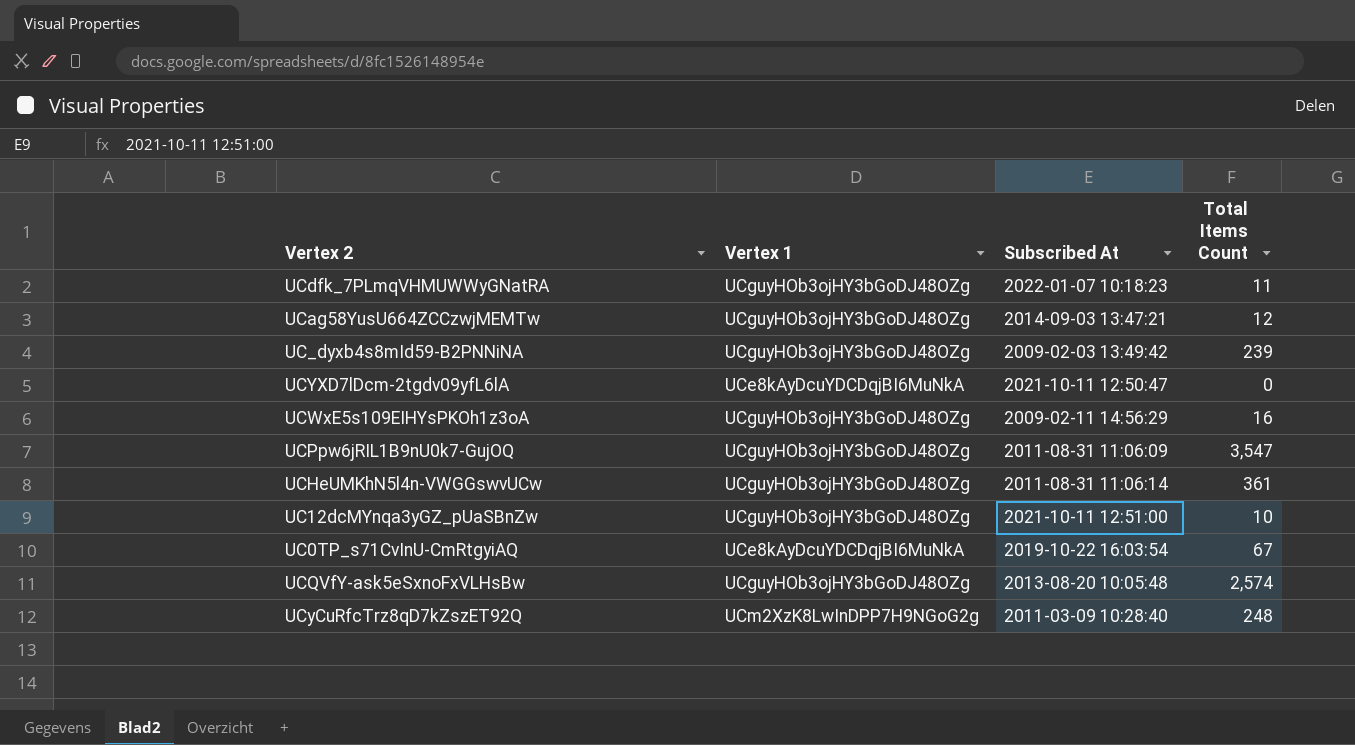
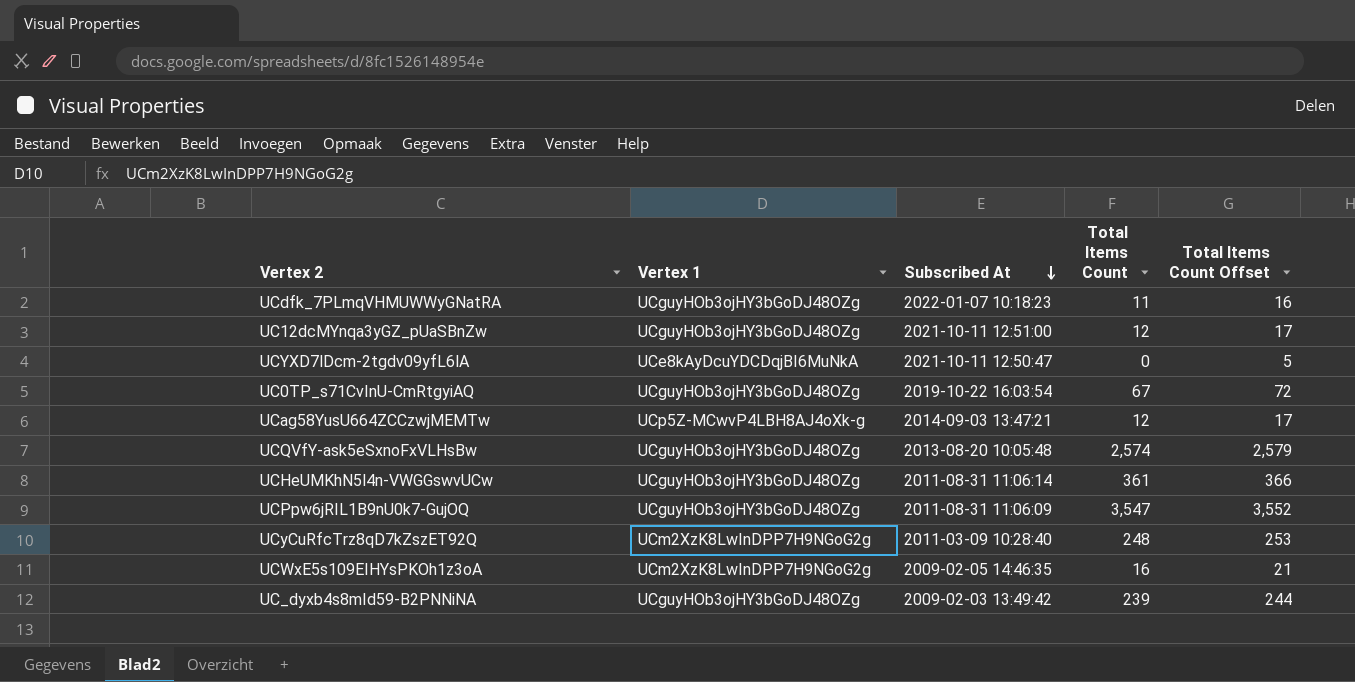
row order: none -> Subscribed At descending
column Total Items Count Offset | formula: none -> [Total Items Count] + 5
UC12dcMYnqa3yGZ_pUaSBnZw | Total Items Count: 10 -> 12
UC0TP_s71CvInU-CmRtgyiAQ | Vertex 1: UCe8kAyDcuYDCDqjBI6MuNkA -> UCguyHOb3ojHY3bGoDJ48OZg
UCag58YusU664ZCCzwjMEMTw | Vertex 1: UCguyHOb3ojHY3bGoDJ48OZg -> UCp5Z-MCwvP4LBH8AJ4oXk-g
UCWxE5s109EIHYsPKOh1z3oA | Vertex 1: UCguyHOb3ojHY3bGoDJ48OZg -> UCm2XzK8LwInDPP7H9NGoG2g
UCWxE5s109EIHYsPKOh1z3oA | Subscribed At: 2009-02-11 14:56:29 -> 2009-02-05 14:46:35

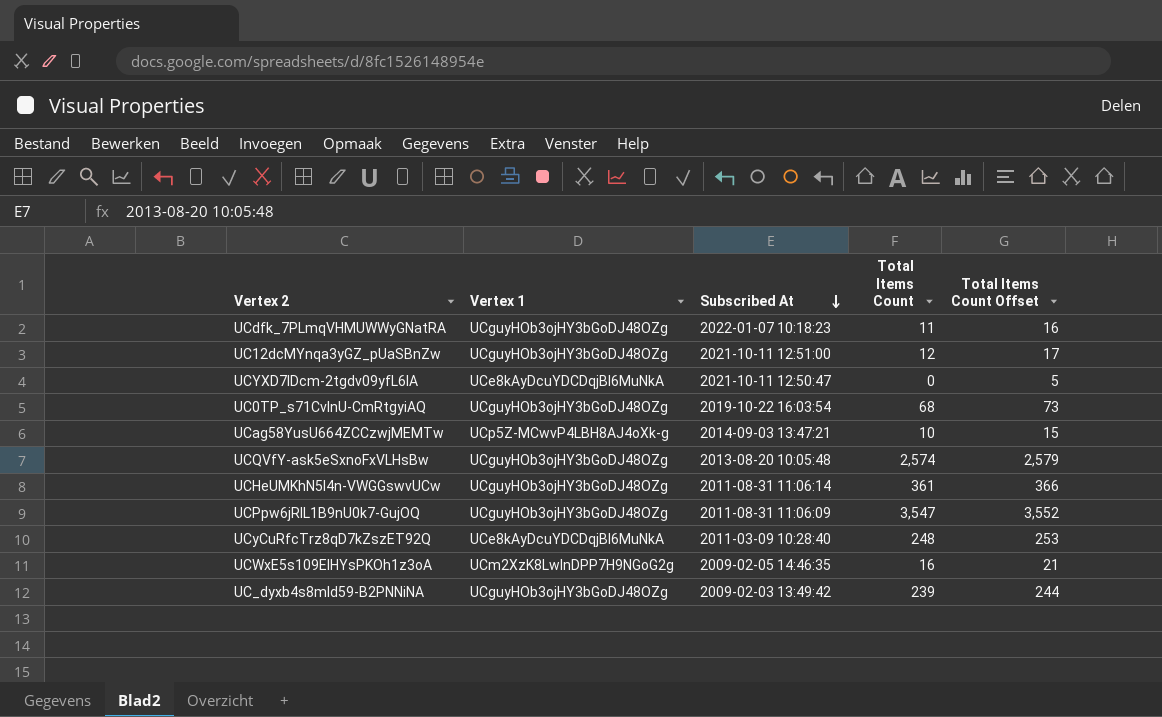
UC0TP_s71CvInU-CmRtgyiAQ | Total Items Count: 67 -> 68
UC0TP_s71CvInU-CmRtgyiAQ | Total Items Count Offset: 72 -> 73
UCag58YusU664ZCCzwjMEMTw | Total Items Count: 12 -> 10
UCag58YusU664ZCCzwjMEMTw | Total Items Count Offset: 17 -> 15
UCyCuRfcTrz8qD7kZszET92Q | Vertex 1: UCm2XzK8LwInDPP7H9NGoG2g -> UCe8kAyDcuYDCDqjBI6MuNkA

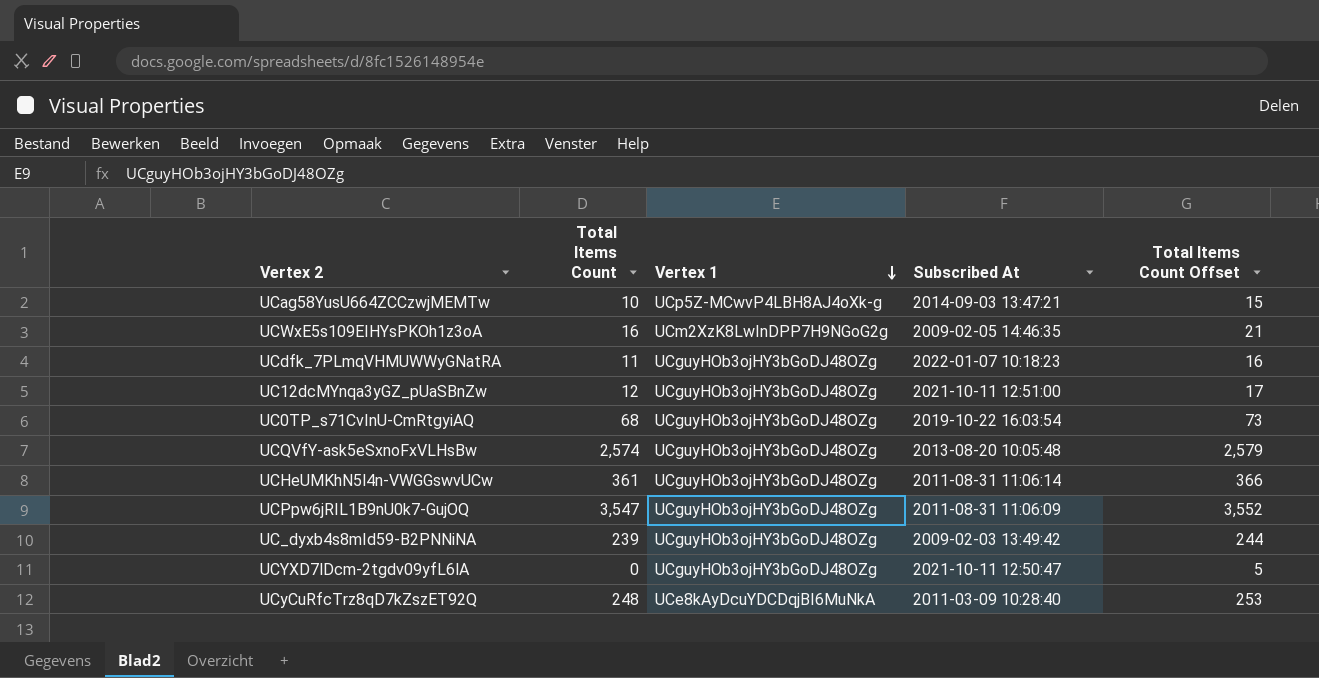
row order: Subscribed At descending -> Vertex 1 descending
column Total Items Count | position: 4 -> 2
UCYXD7lDcm-2tgdv09yfL6lA | Vertex 1: UCe8kAyDcuYDCDqjBI6MuNkA -> UCguyHOb3ojHY3bGoDJ48OZg

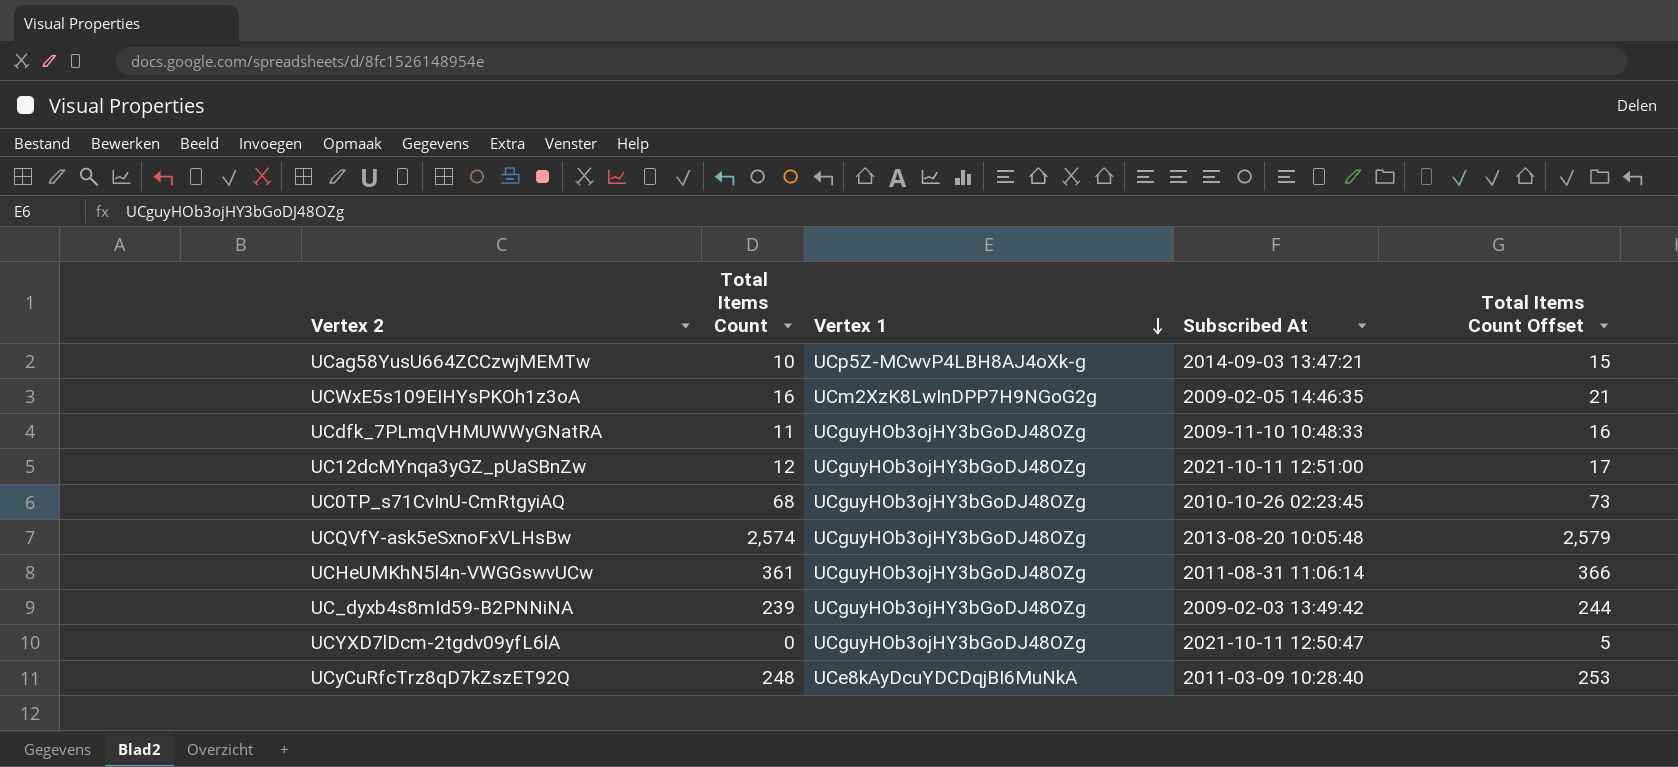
row UCPpw6jRIL1B9nU0k7-GujOQ: 3,547 | UCguyHOb3ojHY3bGoDJ48OZg | 2011-08-31 11:06:09 | 3,552 -> none
UCdfk_7PLmqVHMUWWyGNatRA | Subscribed At: 2022-01-07 10:18:23 -> 2009-11-10 10:48:33
UC0TP_s71CvInU-CmRtgyiAQ | Subscribed At: 2019-10-22 16:03:54 -> 2010-10-26 02:23:45

